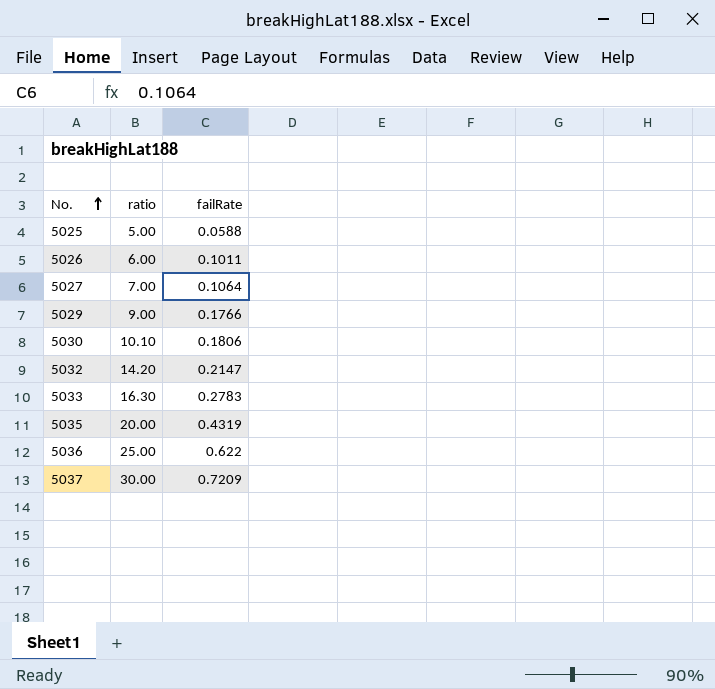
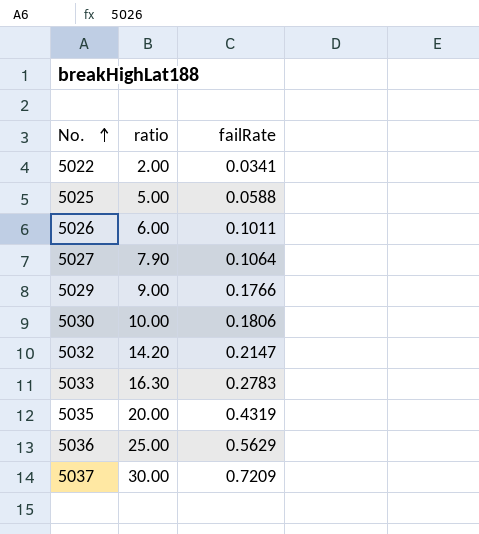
row 5022: none -> 2.00 | 0.0341
5027 | ratio: 7.00 -> 7.90
5030 | ratio: 10.10 -> 10.00
5036 | failRate: 0.622 -> 0.5629

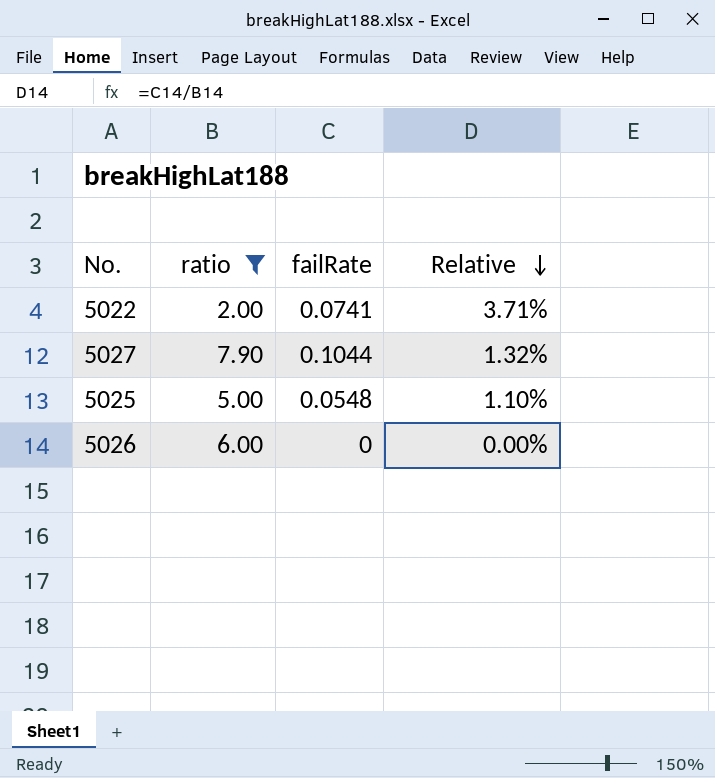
filter: none -> ratio <= 7.90
row order: No. ascending -> Relative descending
column Relative | formula: none -> [failRate] / [ratio]
5022 | failRate: 0.0341 -> 0.0741
5027 | failRate: 0.1064 -> 0.1044
5025 | failRate: 0.0588 -> 0.0548
5026 | failRate: 0.1011 -> 0

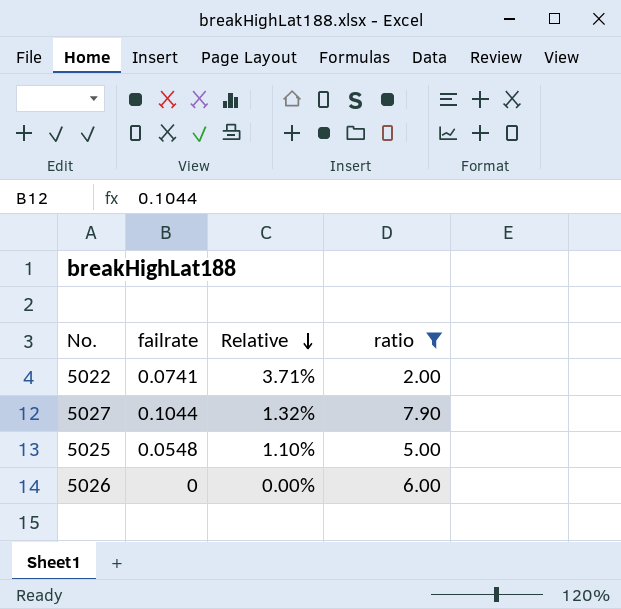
column name: failRate -> failrate
column ratio | position: 2 -> 4

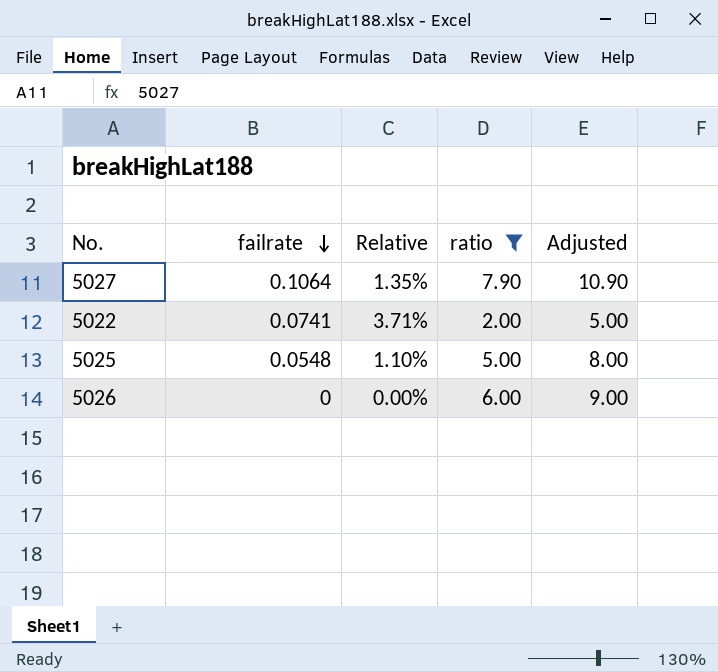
row order: Relative descending -> failrate descending
column Adjusted | formula: none -> [ratio] + 3
5027 | failrate: 0.1044 -> 0.1064
5027 | Relative: 1.32% -> 1.35%

